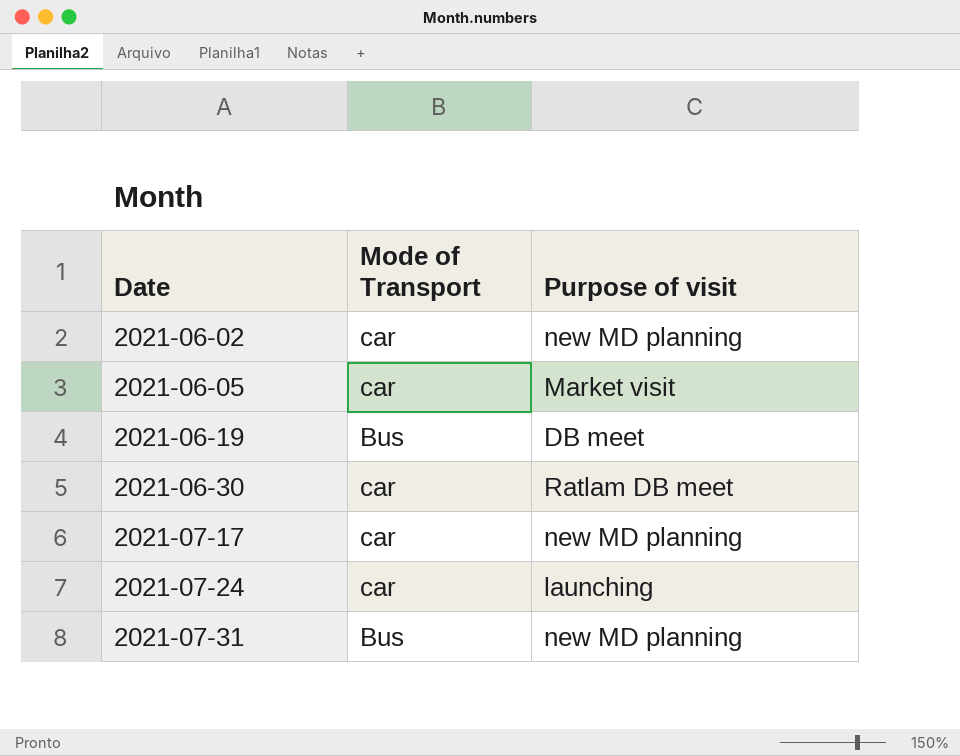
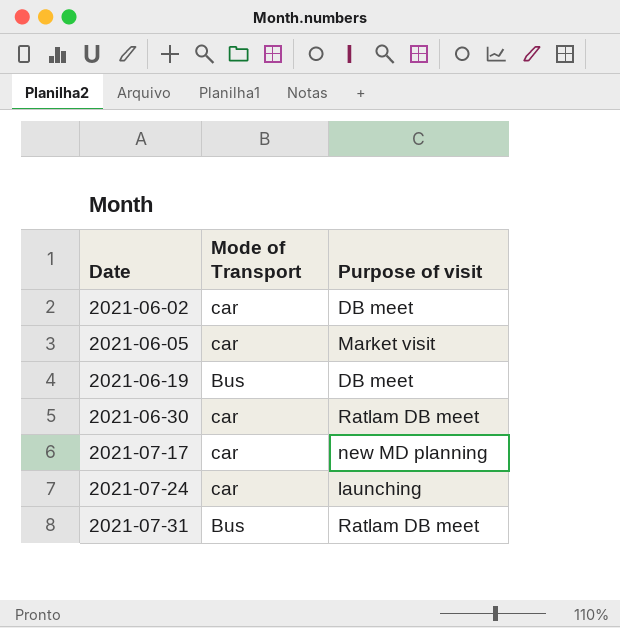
2021-06-02 | Purpose of visit: new MD planning -> DB meet
2021-07-31 | Purpose of visit: new MD planning -> Ratlam DB meet

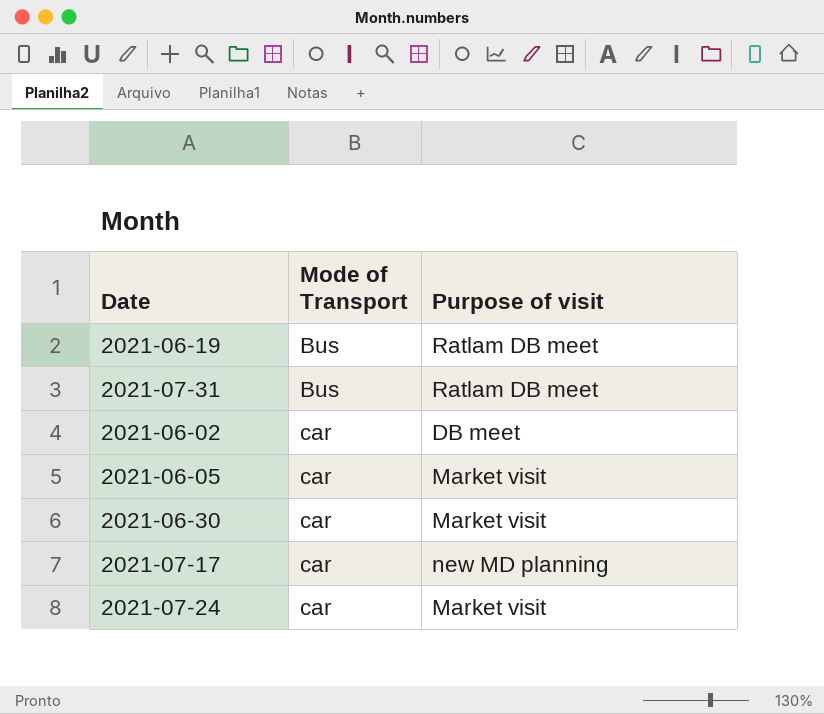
row order: Date ascending -> Mode of Transport ascending
2021-06-19 | Purpose of visit: DB meet -> Ratlam DB meet
2021-06-30 | Purpose of visit: Ratlam DB meet -> Market visit
2021-07-24 | Purpose of visit: launching -> Market visit

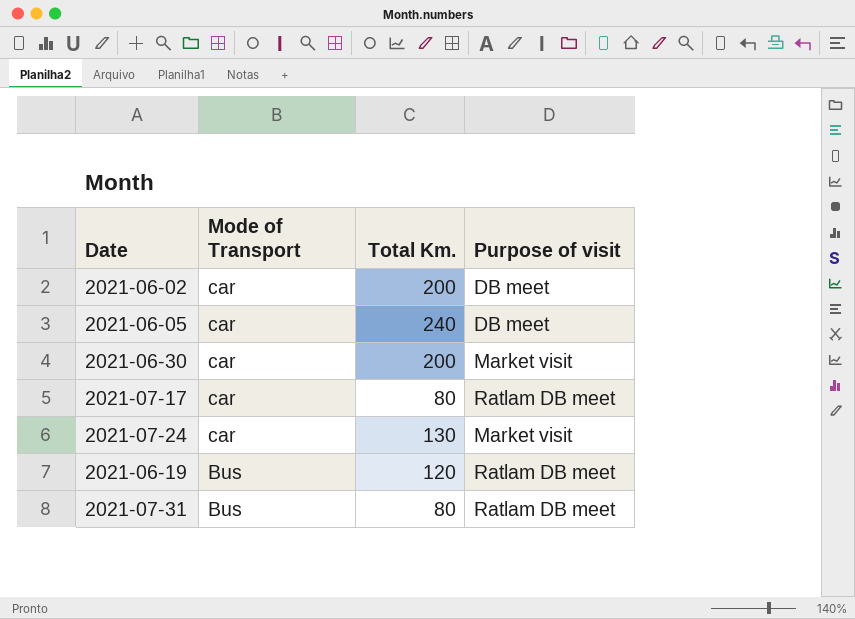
row order: Mode of Transport ascending -> Mode of Transport descending
column Total Km. | position: none -> 3
2021-06-05 | Purpose of visit: Market visit -> DB meet
2021-07-17 | Purpose of visit: new MD planning -> Ratlam DB meet

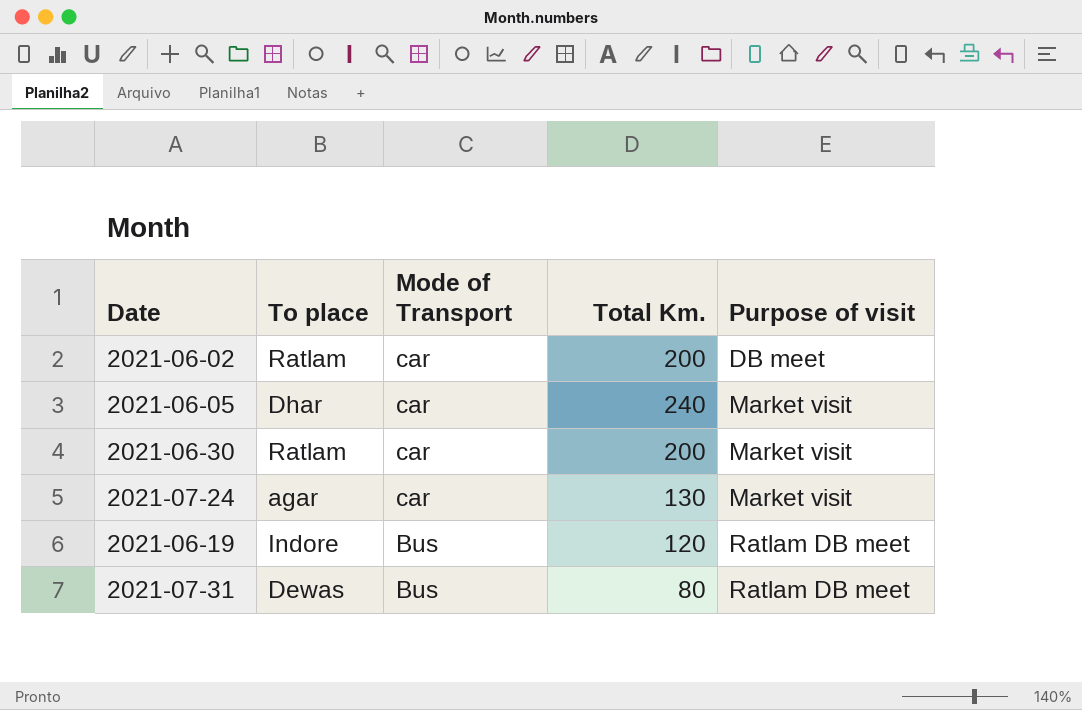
column To place | position: none -> 2
row 2021-07-17: car | 80 | Ratlam DB meet -> none
2021-06-05 | Purpose of visit: DB meet -> Market visit

